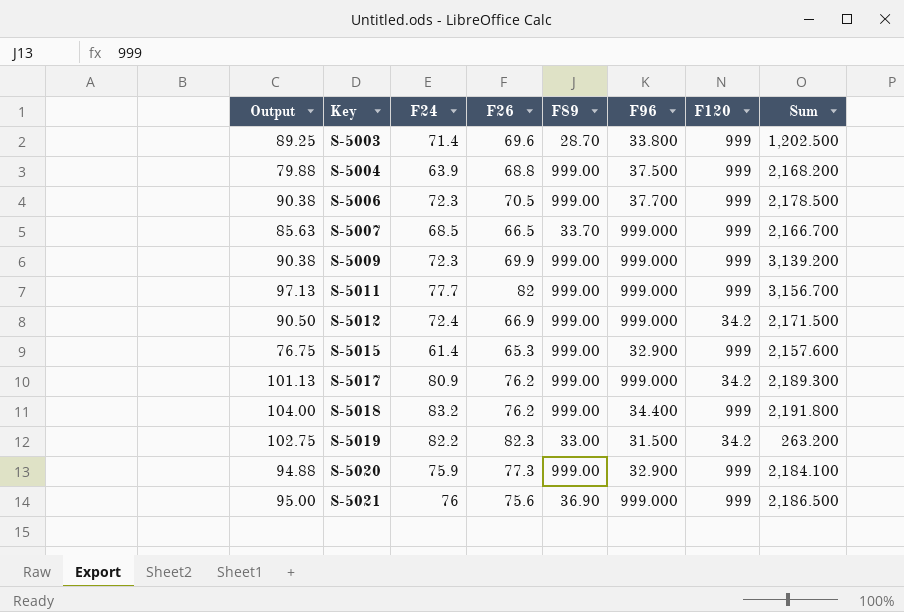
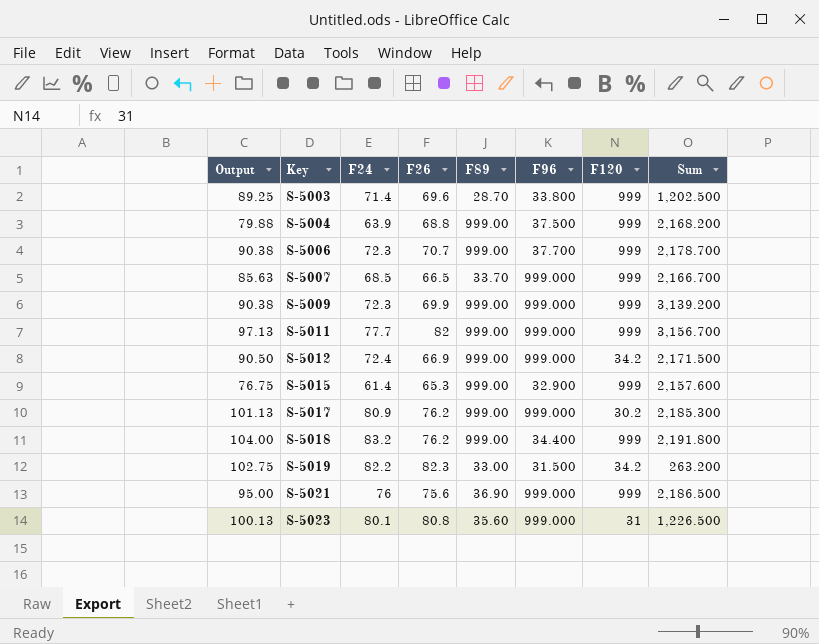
row S-5020: 94.88 | 75.9 | 77.3 | 999.00 | 32.900 | 999 | 2,184.100 -> none
S-5006 | F26: 70.5 -> 70.7
S-5006 | Sum: 2,178.500 -> 2,178.700
S-5017 | F120: 34.2 -> 30.2
S-5017 | Sum: 2,189.300 -> 2,185.300
row S-5023: none -> 100.13 | 80.1 | 80.8 | 35.60 | 999.000 | 31 | 1,226.500

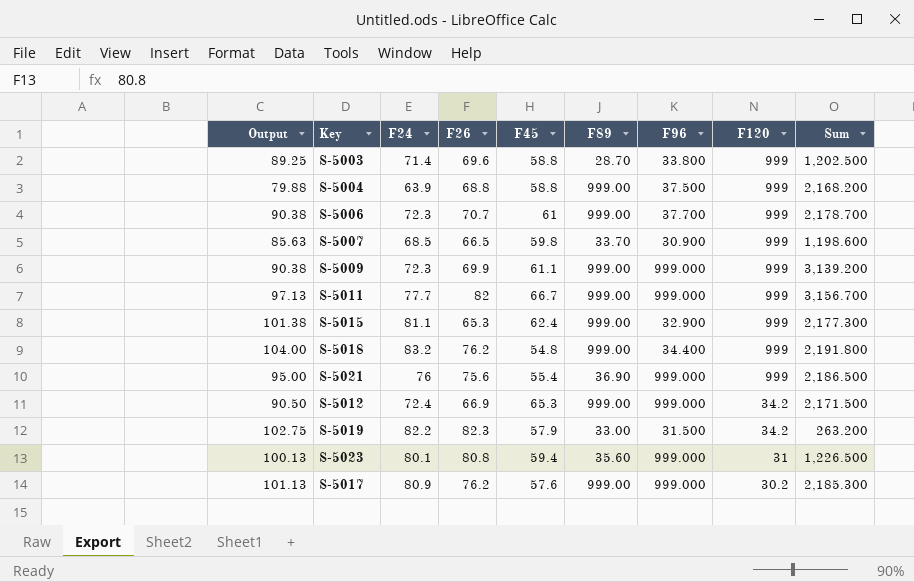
row order: Key ascending -> F120 descending
column F45 | position: none -> 5
S-5007 | F96: 999.000 -> 30.900
S-5007 | Sum: 2,166.700 -> 1,198.600
S-5015 | Output: 76.75 -> 101.38
S-5015 | F24: 61.4 -> 81.1
S-5015 | Sum: 2,157.600 -> 2,177.300

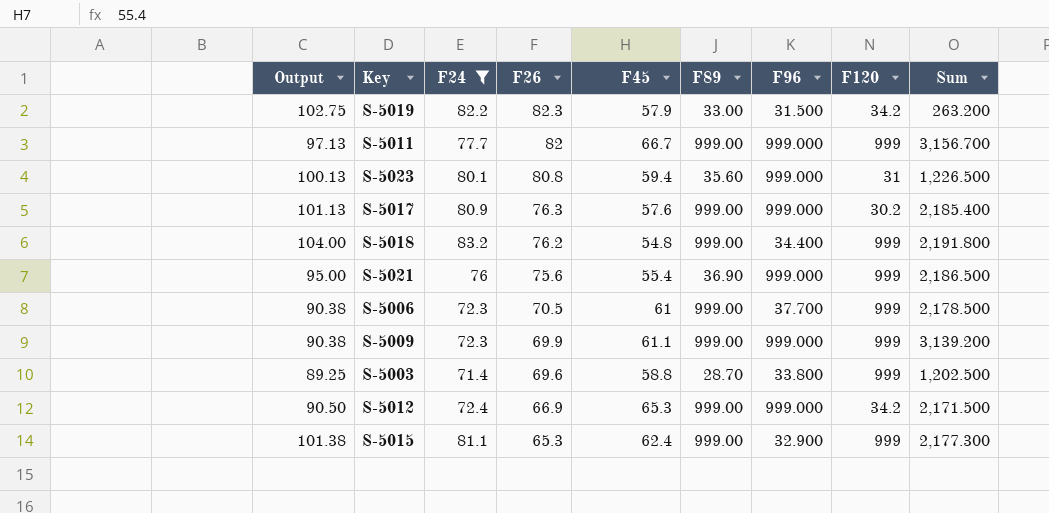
filter: none -> F24 >= 71.4
row order: F120 descending -> F26 descending
S-5017 | F26: 76.2 -> 76.3
S-5017 | Sum: 2,185.300 -> 2,185.400
S-5006 | F26: 70.7 -> 70.5
S-5006 | Sum: 2,178.700 -> 2,178.500

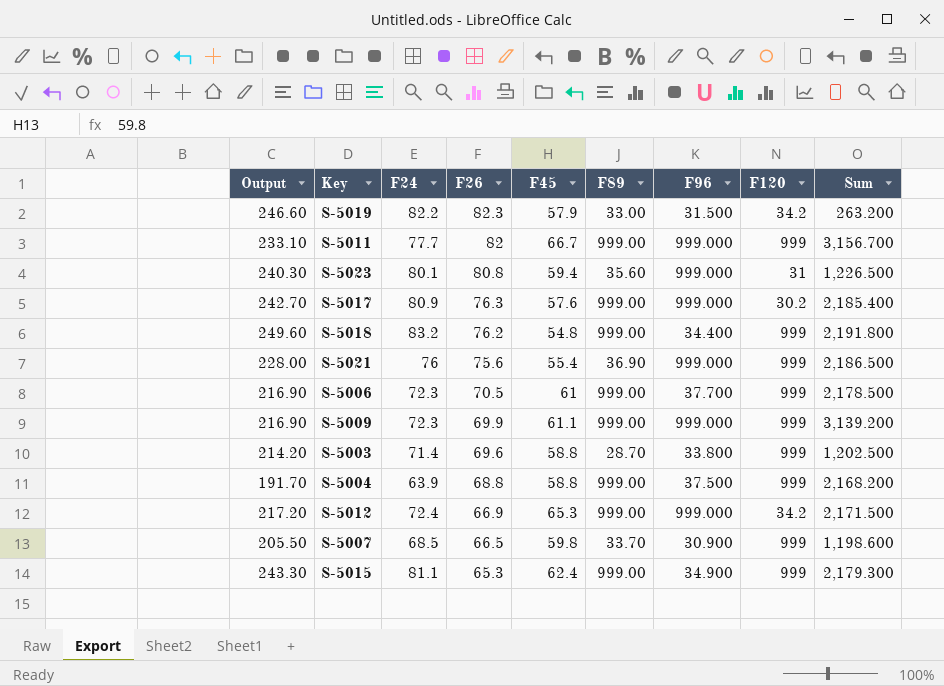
filter: F24 >= 71.4 -> none
column Output | formula: [F24] * 1.25 -> [F24] * 3
S-5015 | F96: 32.900 -> 34.900
S-5015 | Sum: 2,177.300 -> 2,179.300

